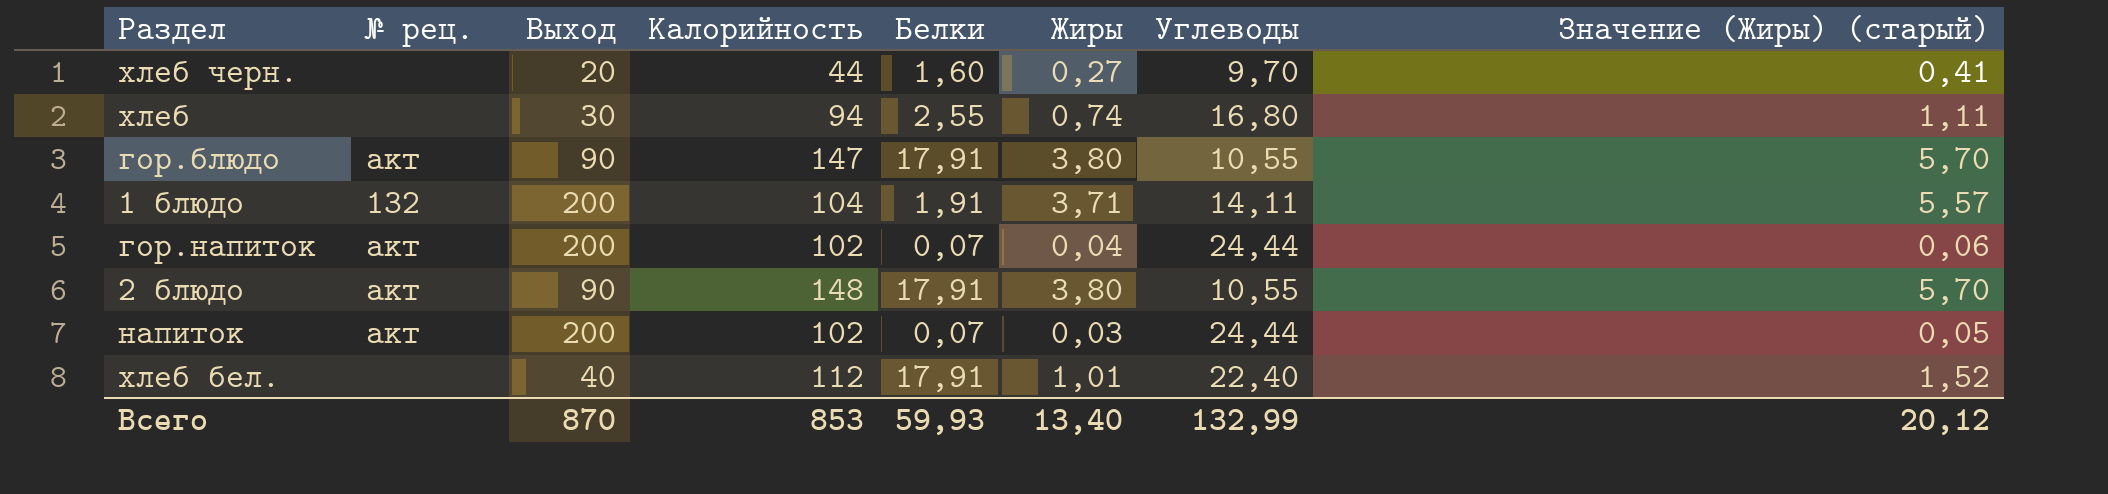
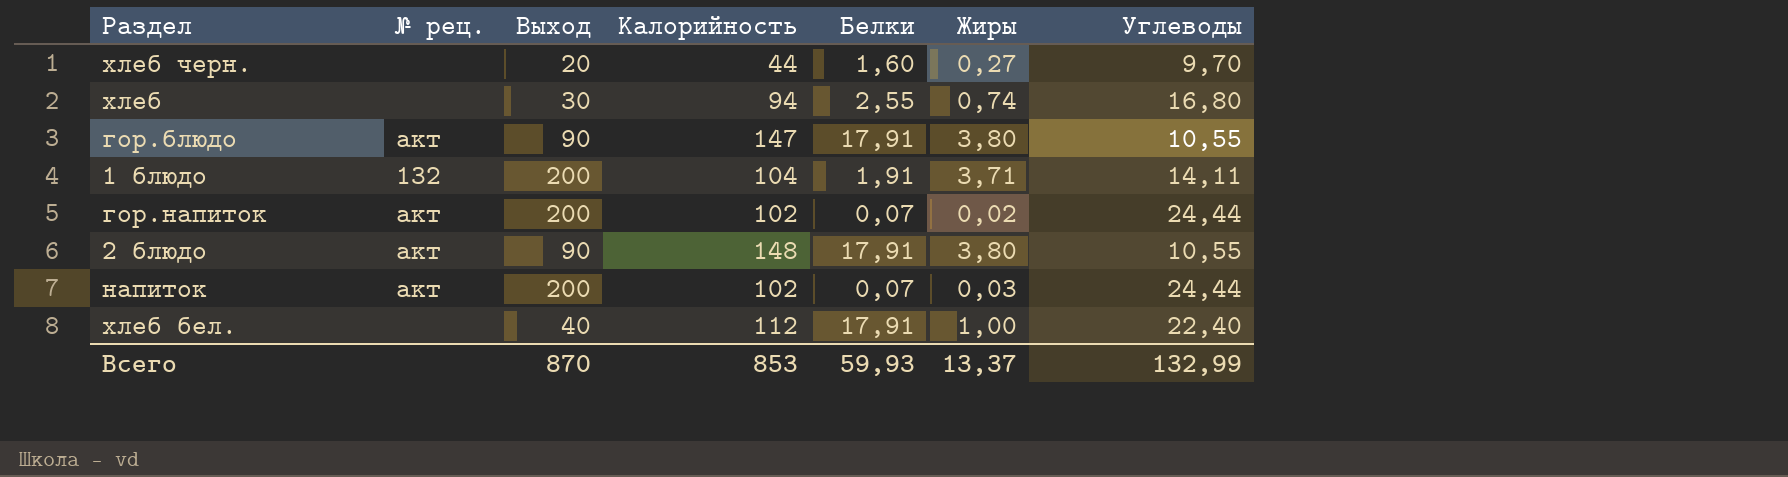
column Значение (Жиры) (старый) | formula: [Жиры] * 1,5 -> none
гор.напиток | Жиры: 0,04 -> 0,02
хлеб бел. | Жиры: 1,01 -> 1,00
Всего | Жиры: 13,40 -> 13,37

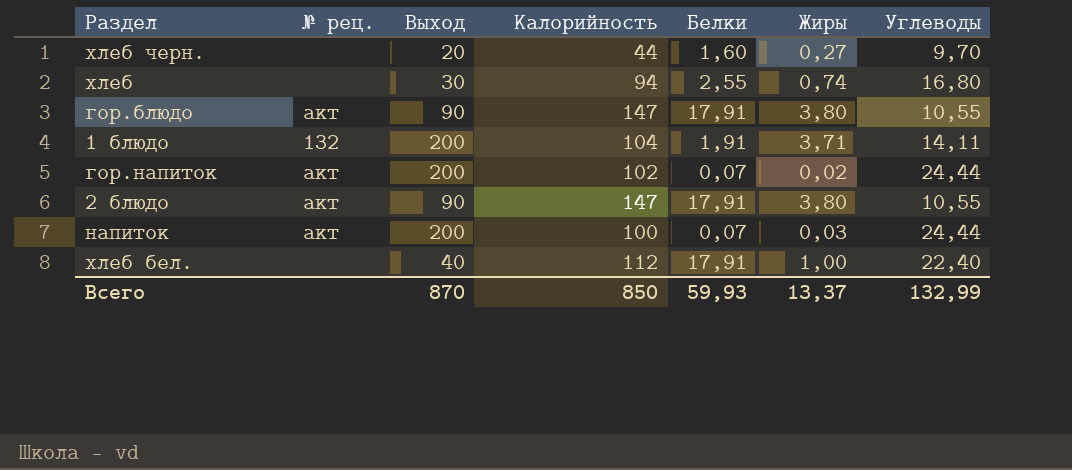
2 блюдо | Калорийность: 148 -> 147
напиток | Калорийность: 102 -> 100
Всего | Калорийность: 853 -> 850

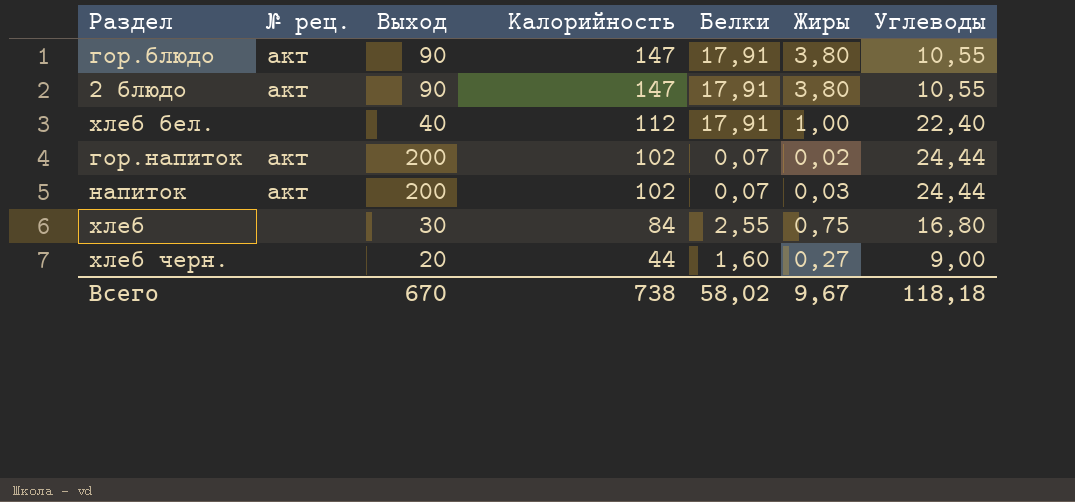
row order: none -> Калорийность descending
row 1 блюдо: 132 | 200 | 104 | 1,91 | 3,71 | 14,11 -> none
напиток | Калорийность: 100 -> 102
хлеб | Калорийность: 94 -> 84
хлеб | Жиры: 0,74 -> 0,75
хлеб черн. | Углеводы: 9,70 -> 9,00
Всего | Выход: 870 -> 670
Всего | Калорийность: 850 -> 738
Всего | Белки: 59,93 -> 58,02
Всего | Жиры: 13,37 -> 9,67
Всего | Углеводы: 132,99 -> 118,18

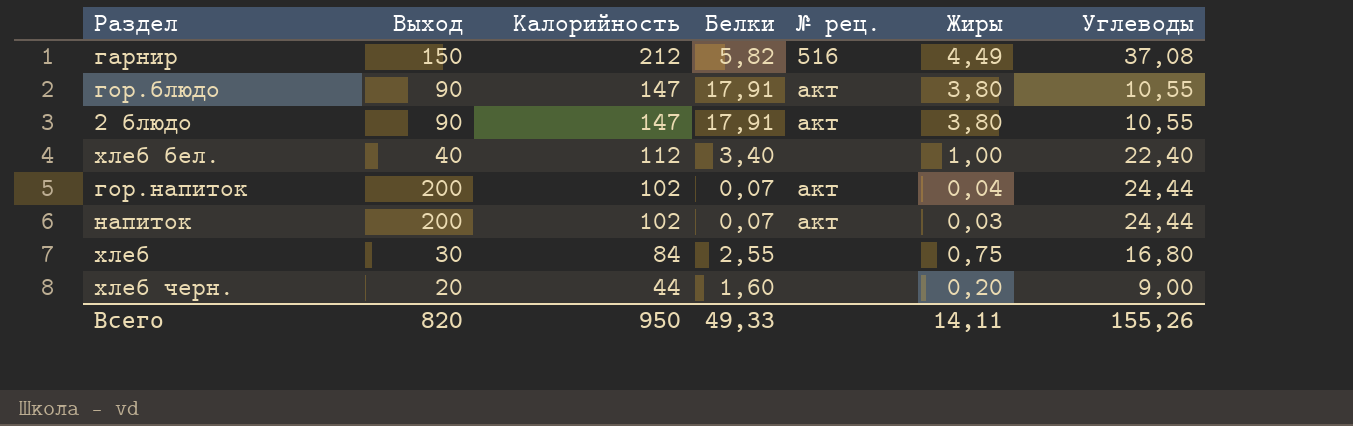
column № рец. | position: 2 -> 5
row гарнир: none -> 150 | 212 | 5,82 | 516 | 4,49 | 37,08
хлеб бел. | Белки: 17,91 -> 3,40
гор.напиток | Жиры: 0,02 -> 0,04
хлеб черн. | Жиры: 0,27 -> 0,20
Всего | Выход: 670 -> 820
Всего | Калорийность: 738 -> 950
Всего | Белки: 58,02 -> 49,33
Всего | Жиры: 9,67 -> 14,11
Всего | Углеводы: 118,18 -> 155,26

